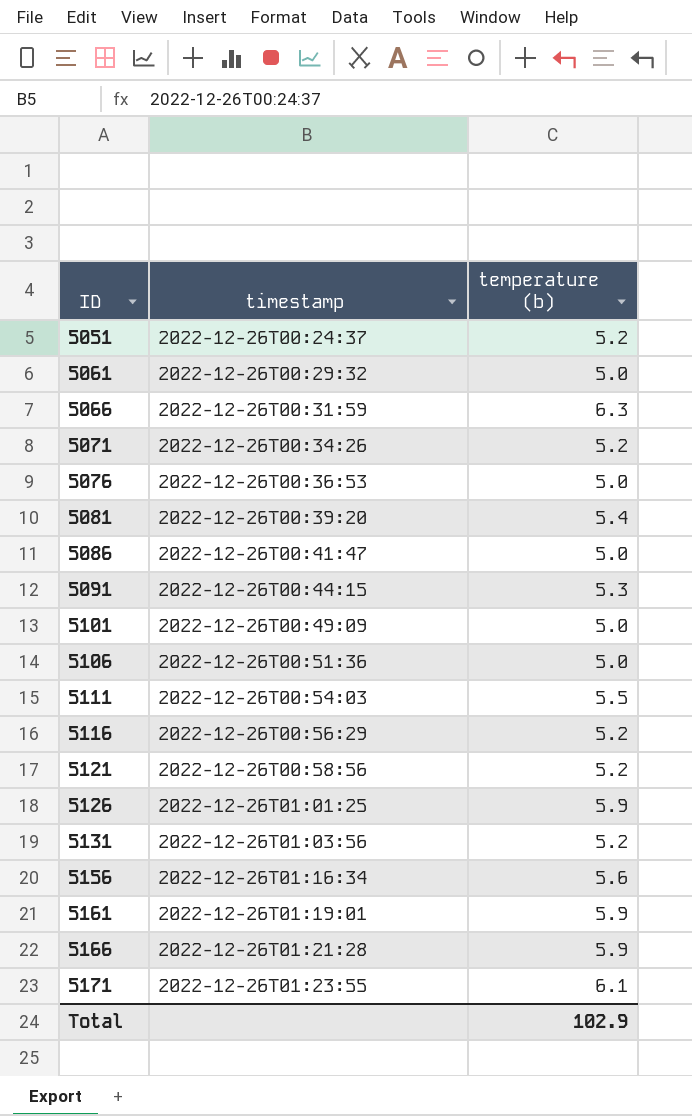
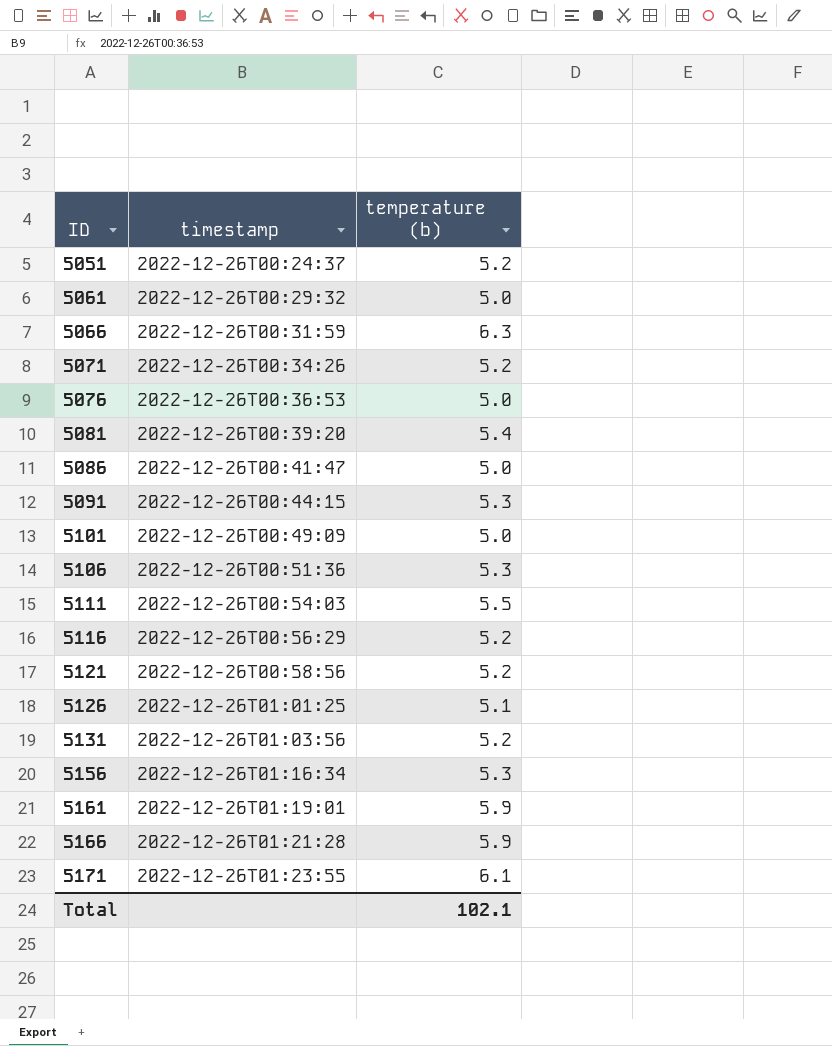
5106 | temperature (b): 5.0 -> 5.3
5126 | temperature (b): 5.9 -> 5.1
5156 | temperature (b): 5.6 -> 5.3
Total | temperature (b): 102.9 -> 102.1

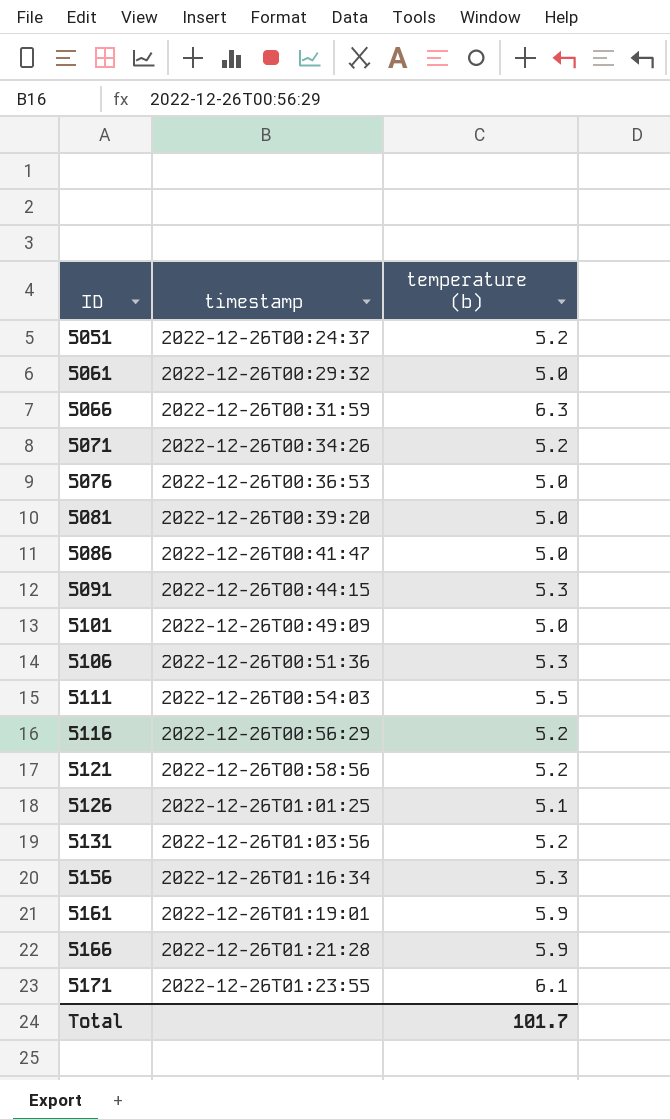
5081 | temperature (b): 5.4 -> 5.0
Total | temperature (b): 102.1 -> 101.7

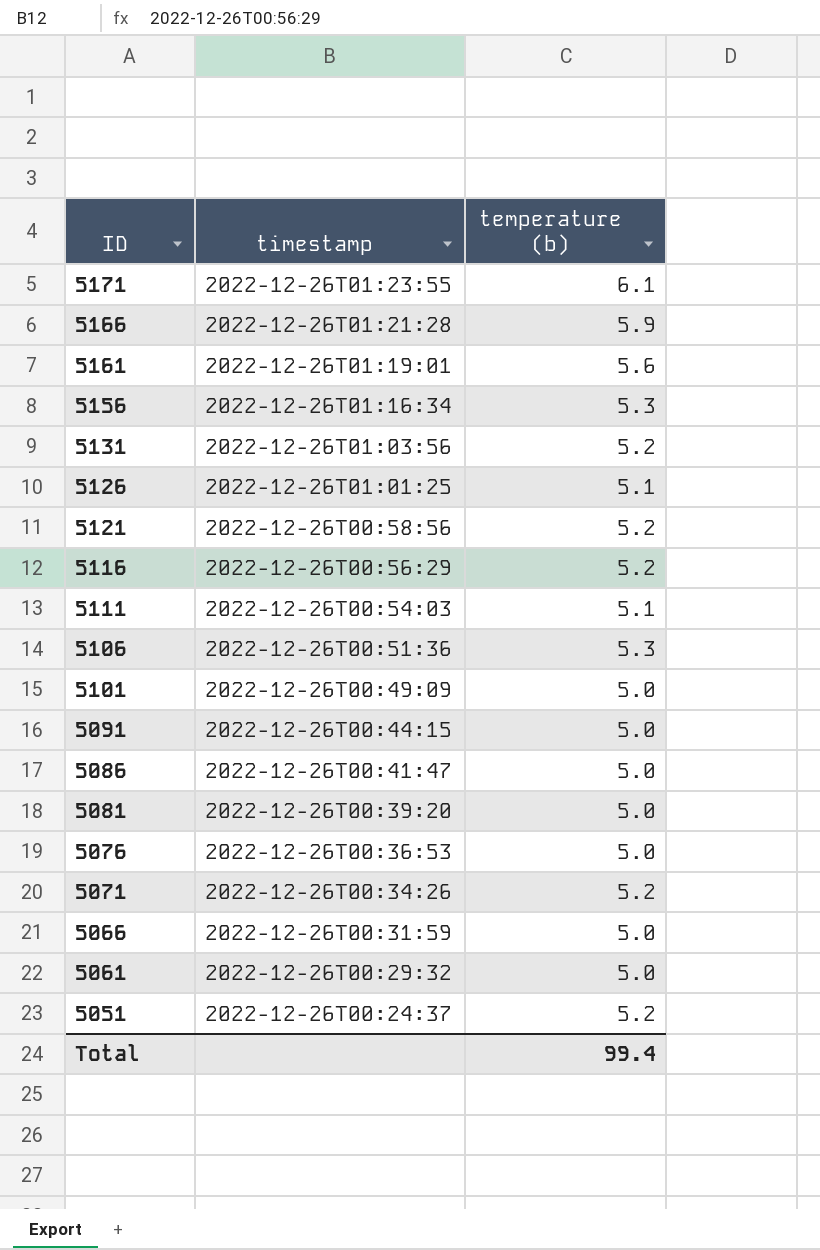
row order: ID ascending -> ID descending
5161 | temperature (b): 5.9 -> 5.6
5111 | temperature (b): 5.5 -> 5.1
5091 | temperature (b): 5.3 -> 5.0
5066 | temperature (b): 6.3 -> 5.0
Total | temperature (b): 101.7 -> 99.4

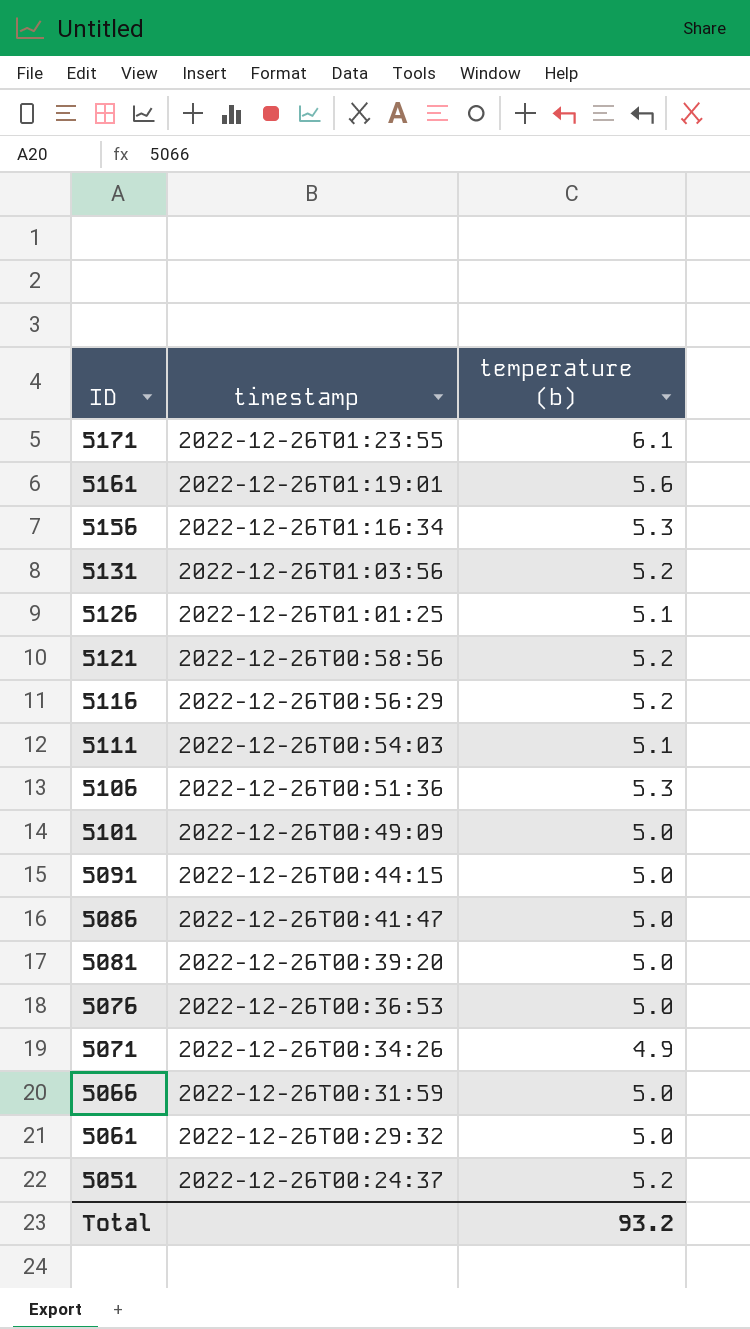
row 5166: 2022-12-26T01:21:28 | 5.9 -> none
5071 | temperature (b): 5.2 -> 4.9
Total | temperature (b): 99.4 -> 93.2

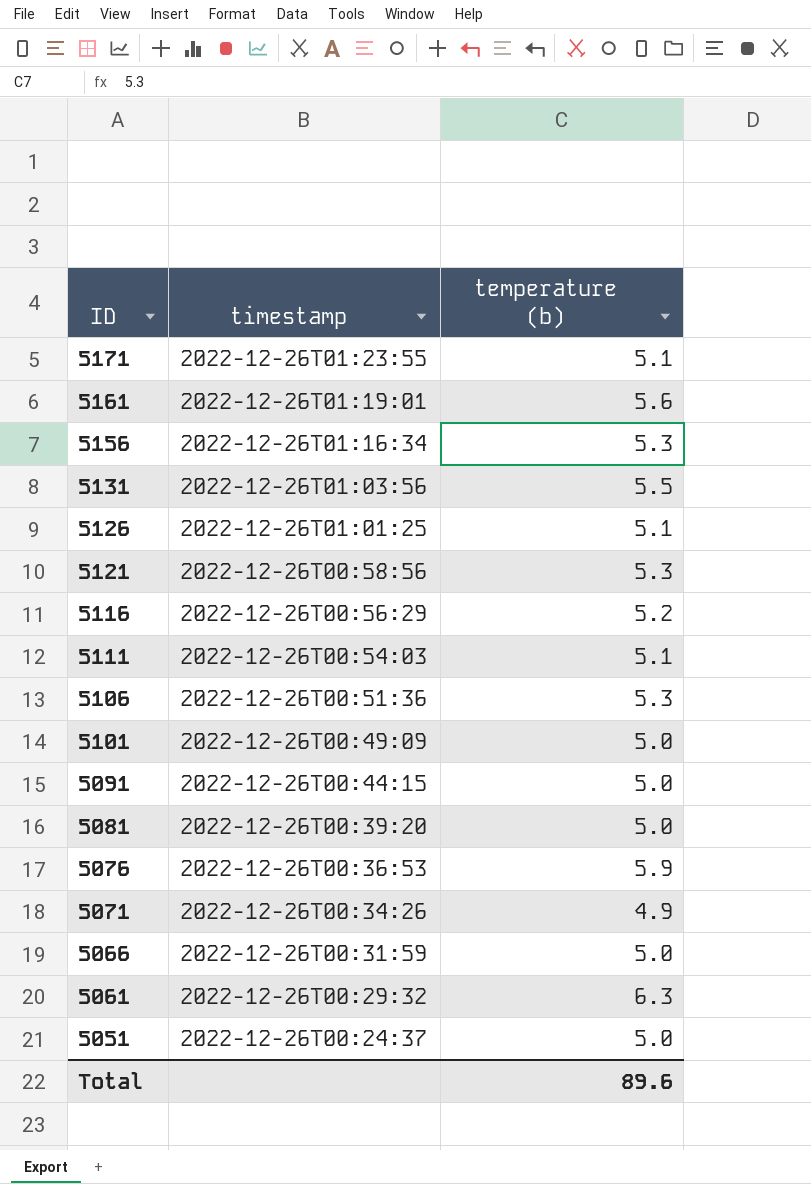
row 5086: 2022-12-26T00:41:47 | 5.0 -> none
5171 | temperature (b): 6.1 -> 5.1
5131 | temperature (b): 5.2 -> 5.5
5121 | temperature (b): 5.2 -> 5.3
5076 | temperature (b): 5.0 -> 5.9
5061 | temperature (b): 5.0 -> 6.3
5051 | temperature (b): 5.2 -> 5.0
Total | temperature (b): 93.2 -> 89.6

